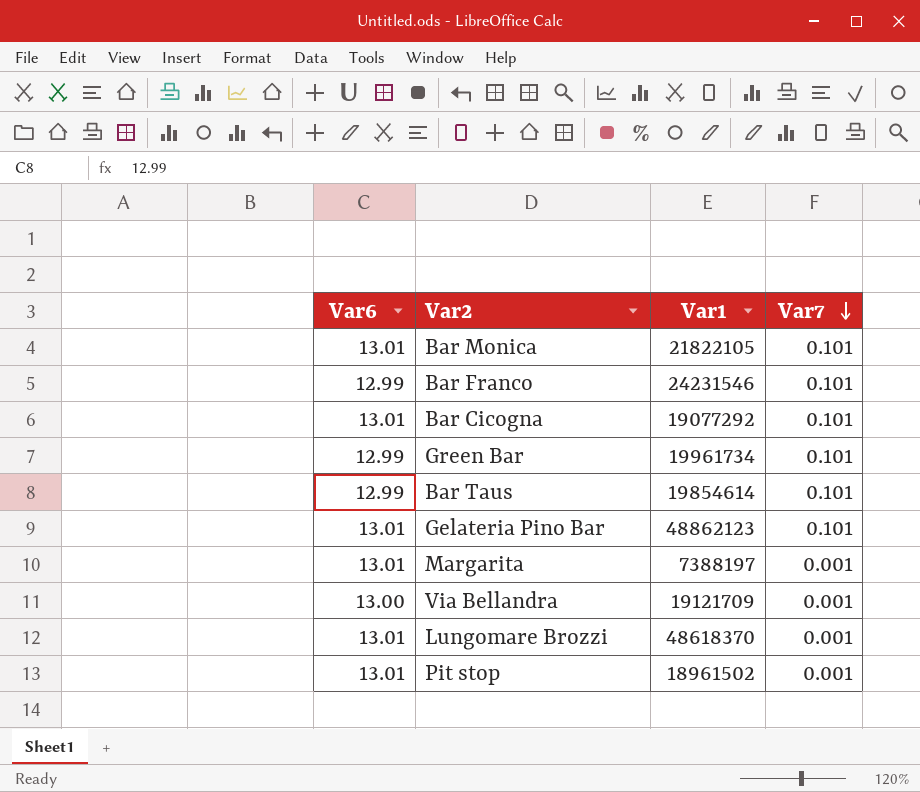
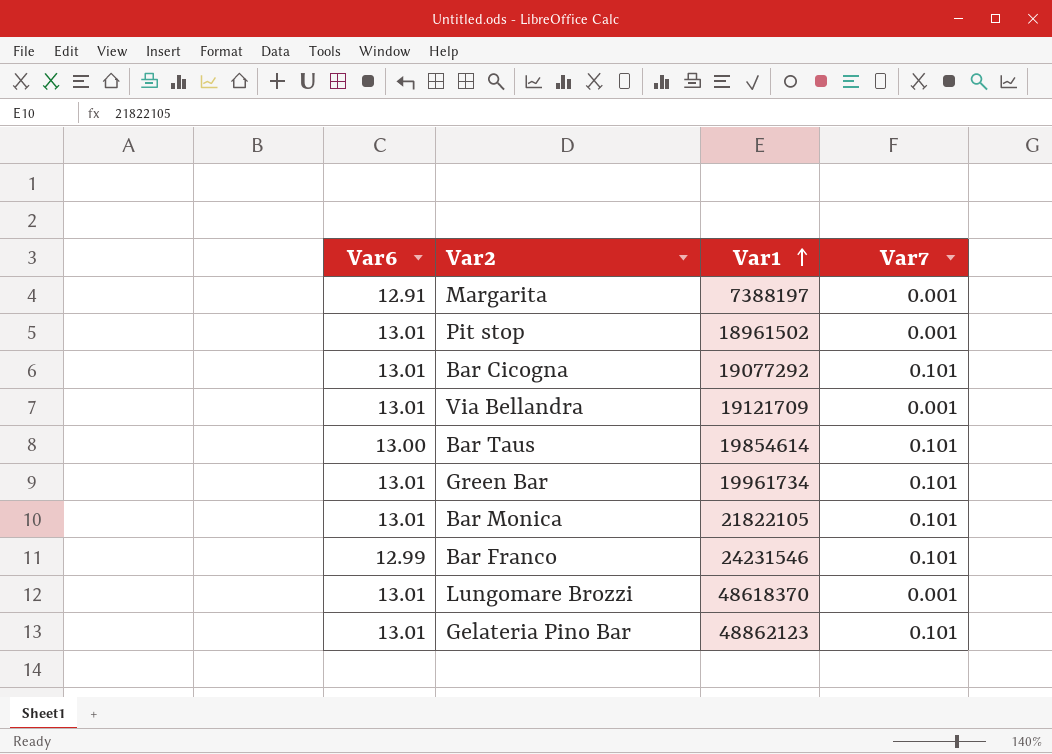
row order: Var7 descending -> Var1 ascending
Margarita | Var6: 13.01 -> 12.91
Via Bellandra | Var6: 13.00 -> 13.01
Bar Taus | Var6: 12.99 -> 13.00
Green Bar | Var6: 12.99 -> 13.01

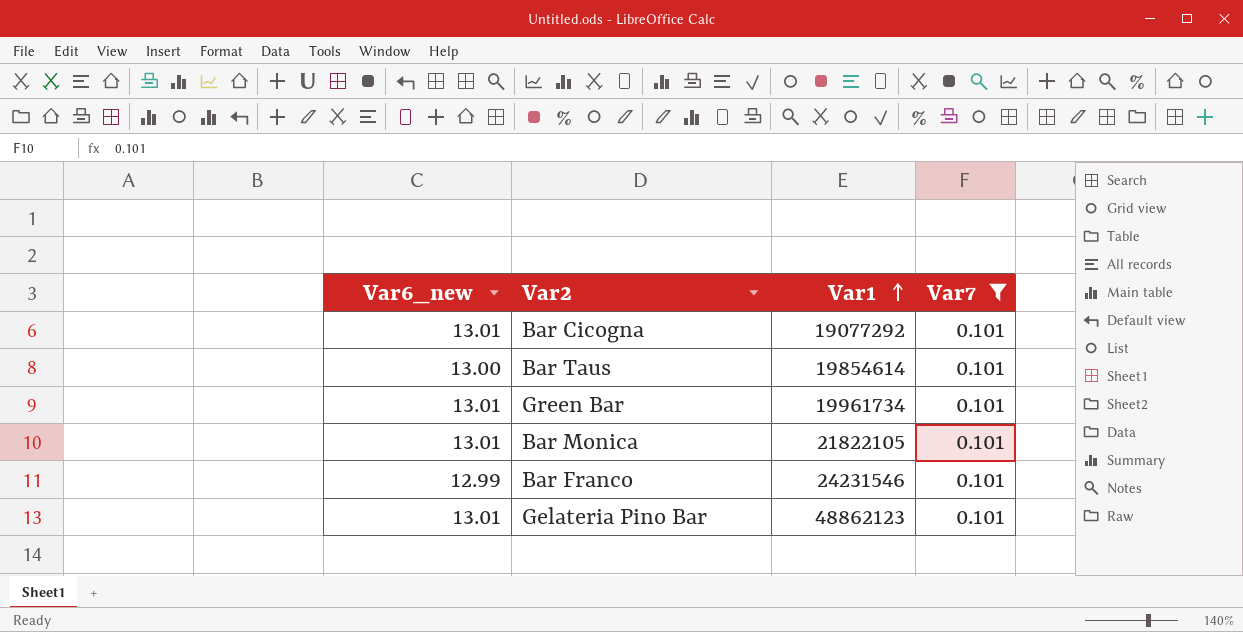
filter: none -> Var7 = 0.101
column name: Var6 -> Var6_new

